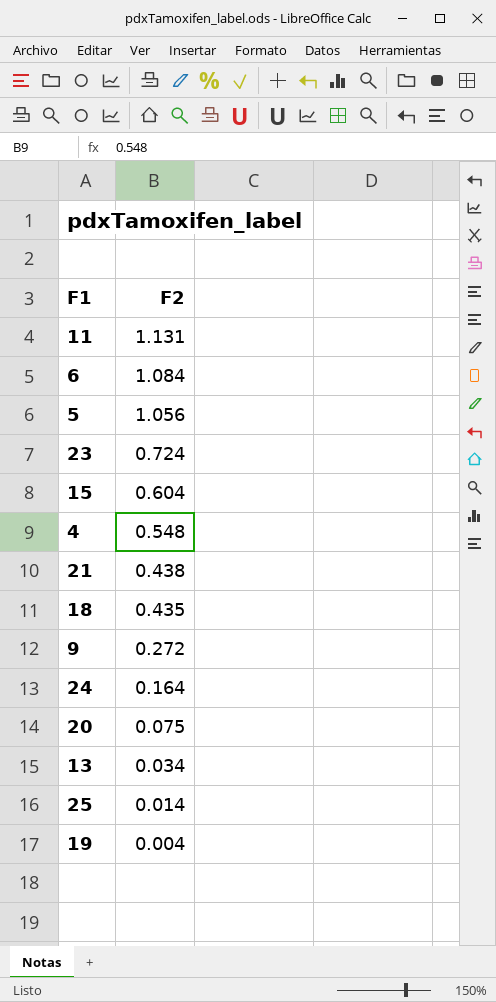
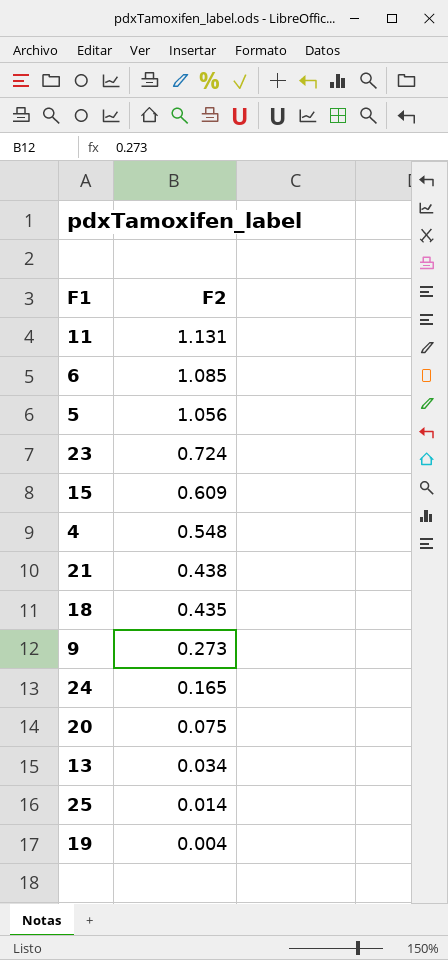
6 | F2: 1.084 -> 1.085
15 | F2: 0.604 -> 0.609
9 | F2: 0.272 -> 0.273
24 | F2: 0.164 -> 0.165

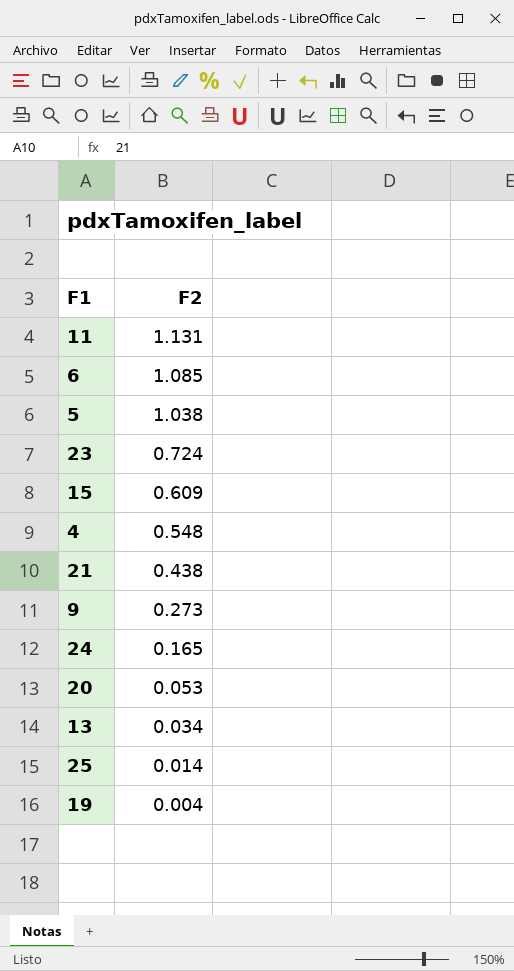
row 18: 0.435 -> none
5 | F2: 1.056 -> 1.038
20 | F2: 0.075 -> 0.053

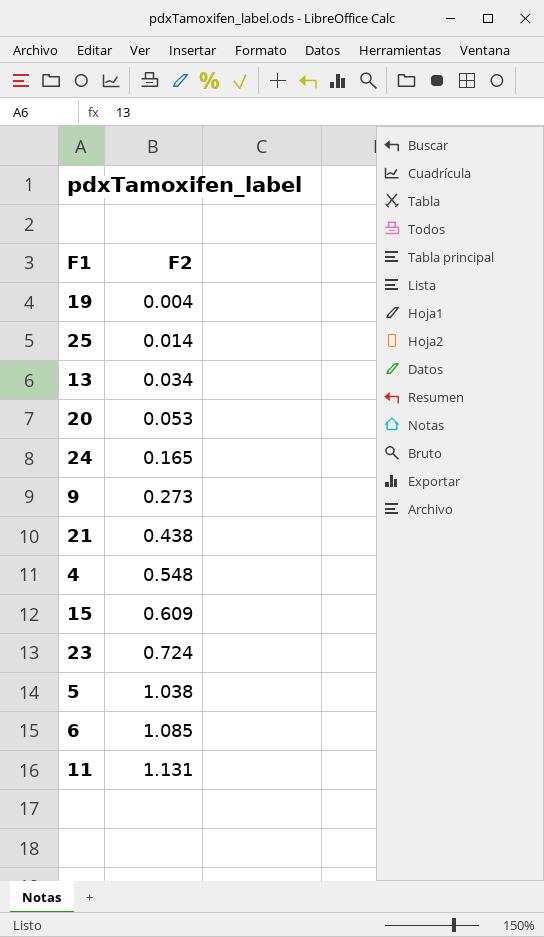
row order: F2 descending -> F2 ascending

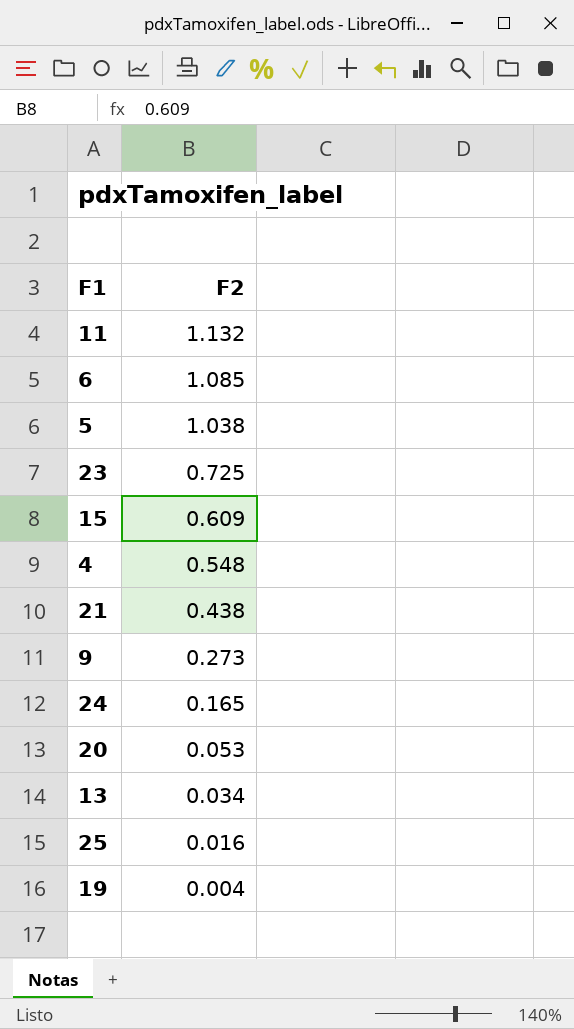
row order: F2 ascending -> F2 descending
11 | F2: 1.131 -> 1.132
23 | F2: 0.724 -> 0.725
25 | F2: 0.014 -> 0.016

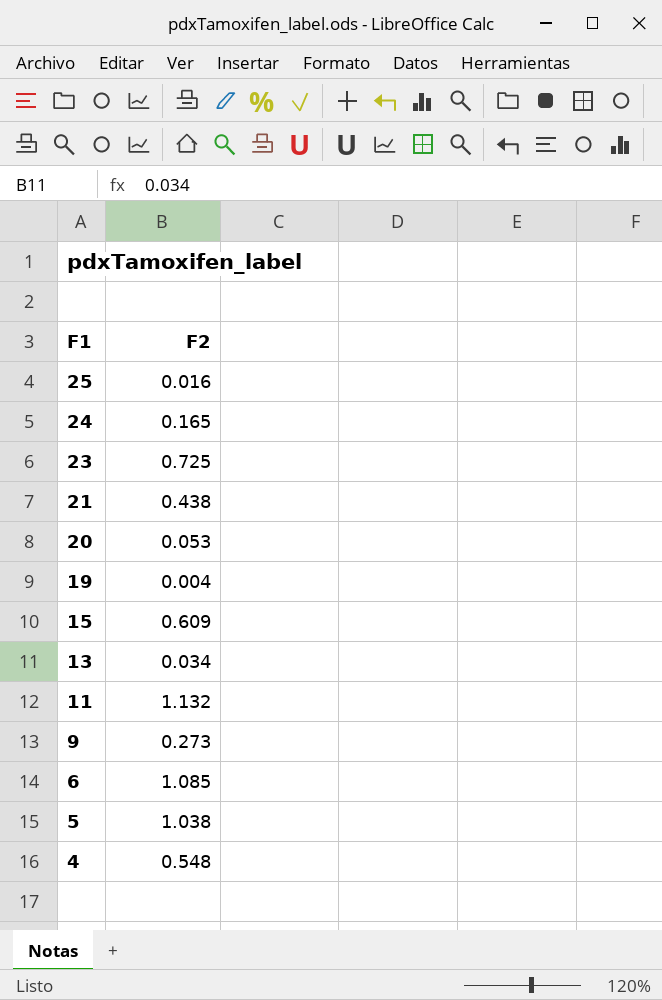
row order: F2 descending -> F1 descending

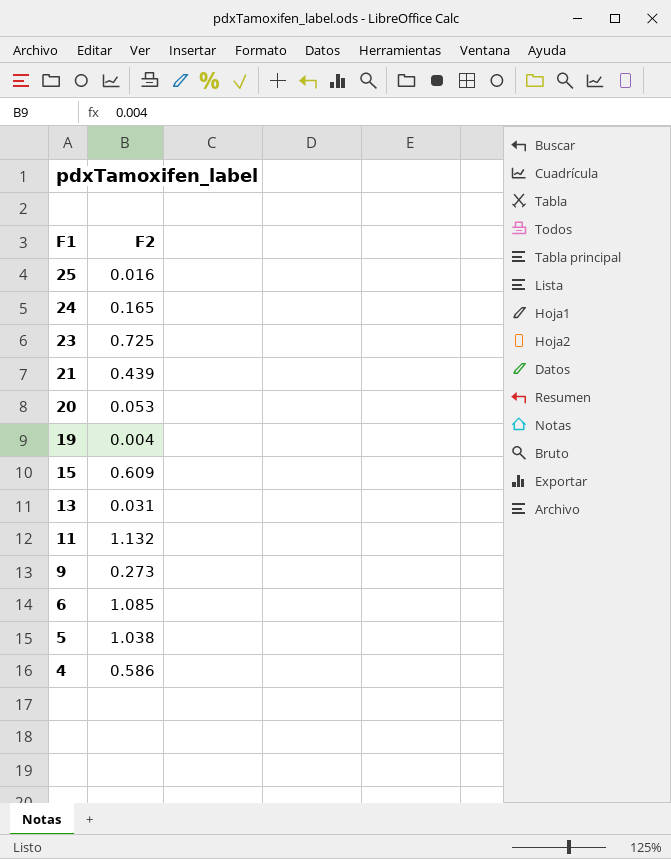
21 | F2: 0.438 -> 0.439
13 | F2: 0.034 -> 0.031
4 | F2: 0.548 -> 0.586

